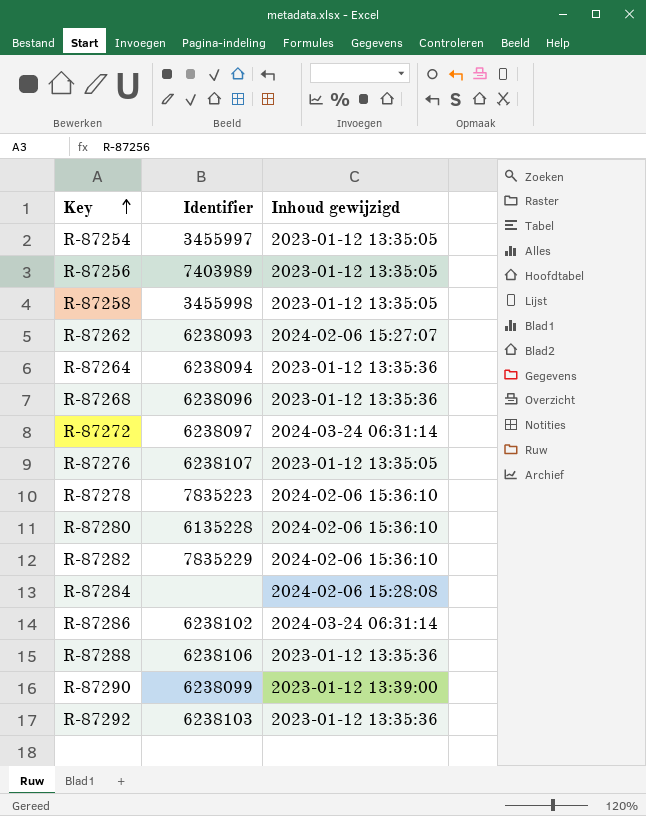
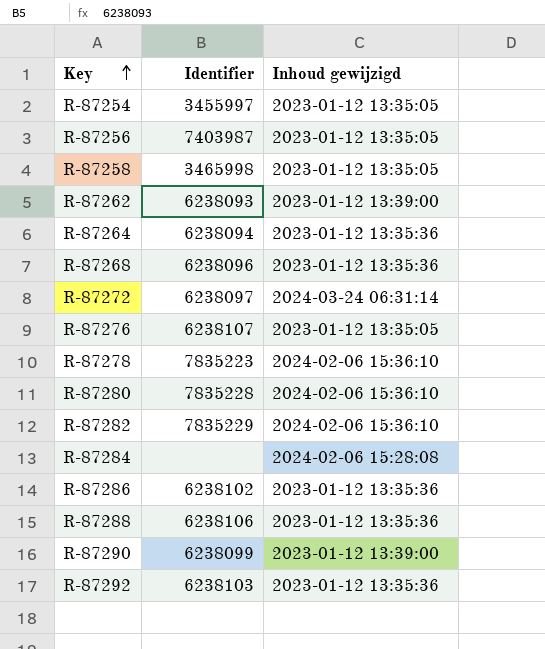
R-87256 | Identifier: 7403989 -> 7403987
R-87258 | Identifier: 3455998 -> 3465998
R-87262 | Inhoud gewijzigd: 2024-02-06 15:27:07 -> 2023-01-12 13:39:00
R-87280 | Identifier: 6135228 -> 7835228
R-87286 | Inhoud gewijzigd: 2024-03-24 06:31:14 -> 2023-01-12 13:35:36

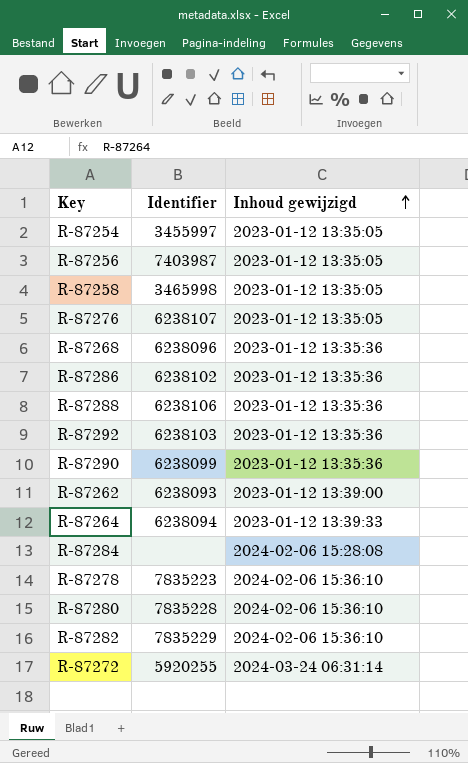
row order: Key ascending -> Inhoud gewijzigd ascending
R-87290 | Inhoud gewijzigd: 2023-01-12 13:39:00 -> 2023-01-12 13:35:36
R-87264 | Inhoud gewijzigd: 2023-01-12 13:35:36 -> 2023-01-12 13:39:33
R-87272 | Identifier: 6238097 -> 5920255

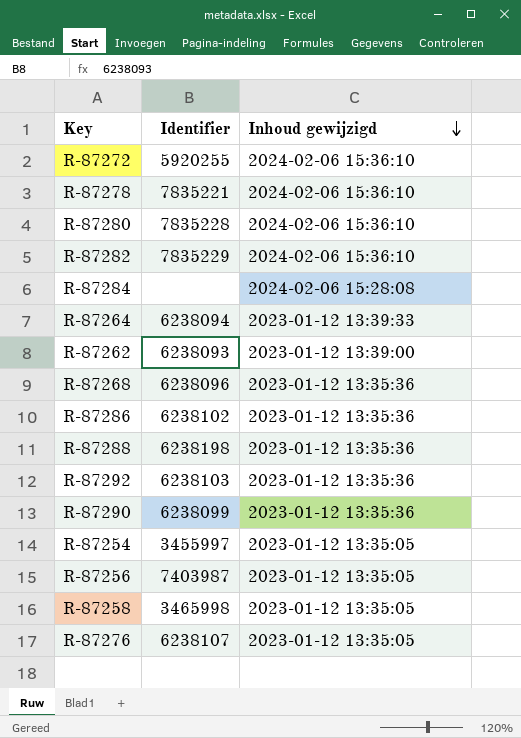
row order: Inhoud gewijzigd ascending -> Inhoud gewijzigd descending
R-87272 | Inhoud gewijzigd: 2024-03-24 06:31:14 -> 2024-02-06 15:36:10
R-87278 | Identifier: 7835223 -> 7835221
R-87288 | Identifier: 6238106 -> 6238198

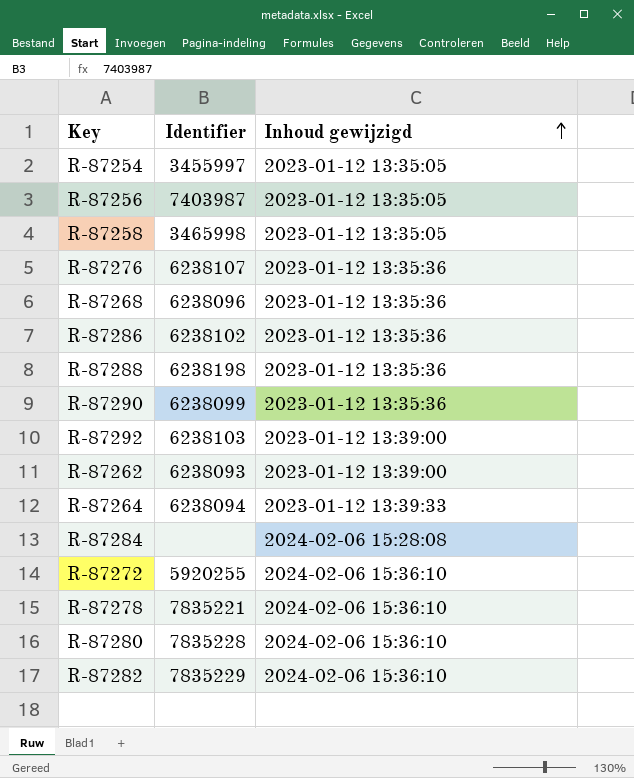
row order: Inhoud gewijzigd descending -> Inhoud gewijzigd ascending
R-87276 | Inhoud gewijzigd: 2023-01-12 13:35:05 -> 2023-01-12 13:35:36
R-87292 | Inhoud gewijzigd: 2023-01-12 13:35:36 -> 2023-01-12 13:39:00

